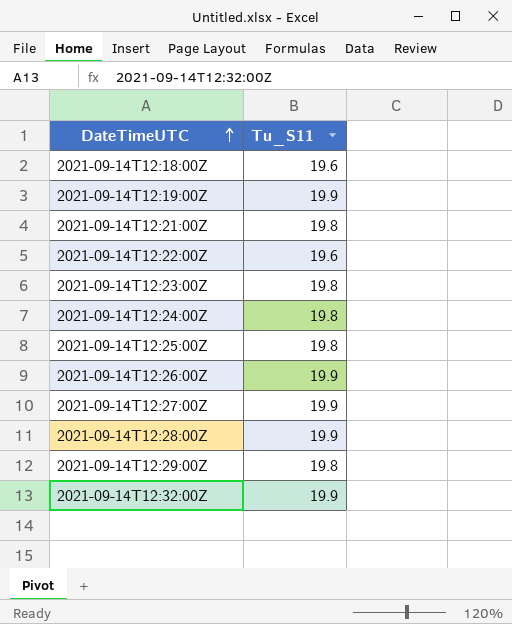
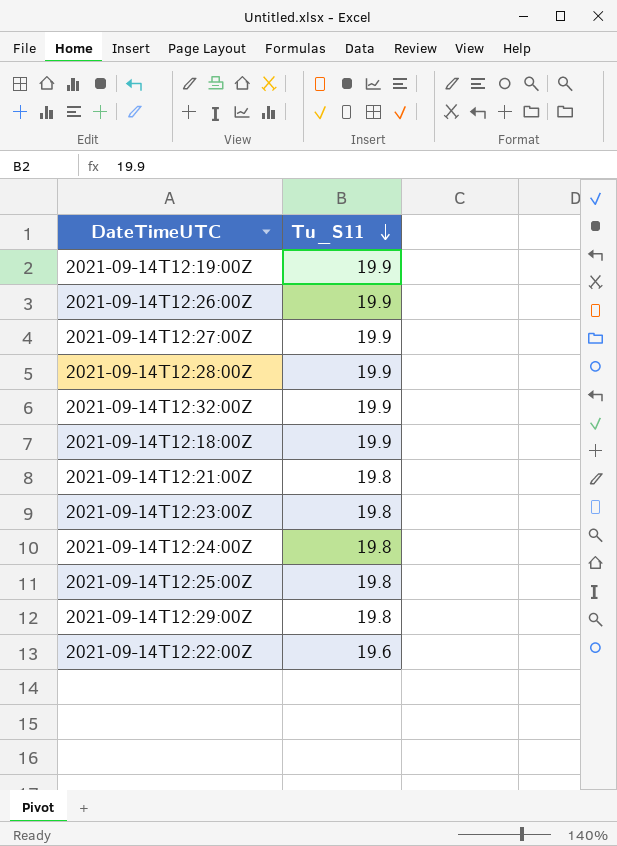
row order: DateTimeUTC ascending -> Tu_S11 descending
2021-09-14T12:18:00Z | Tu_S11: 19.6 -> 19.9

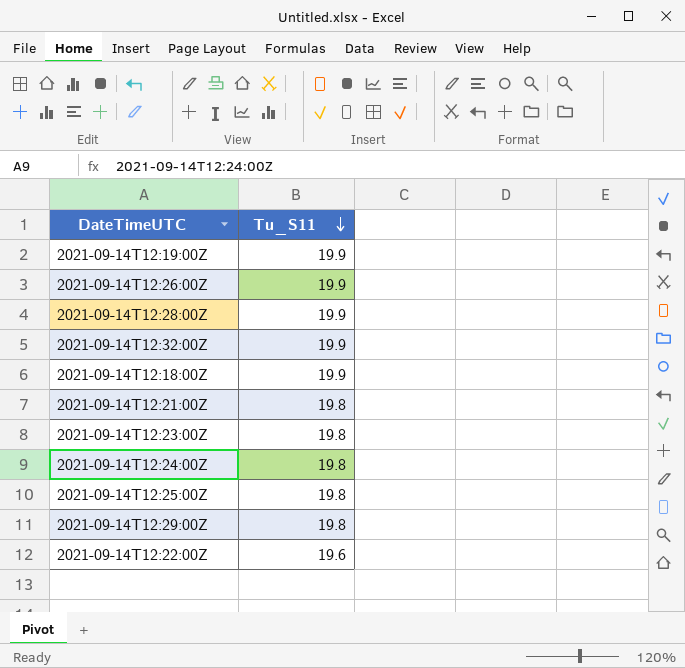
row 2021-09-14T12:27:00Z: 19.9 -> none

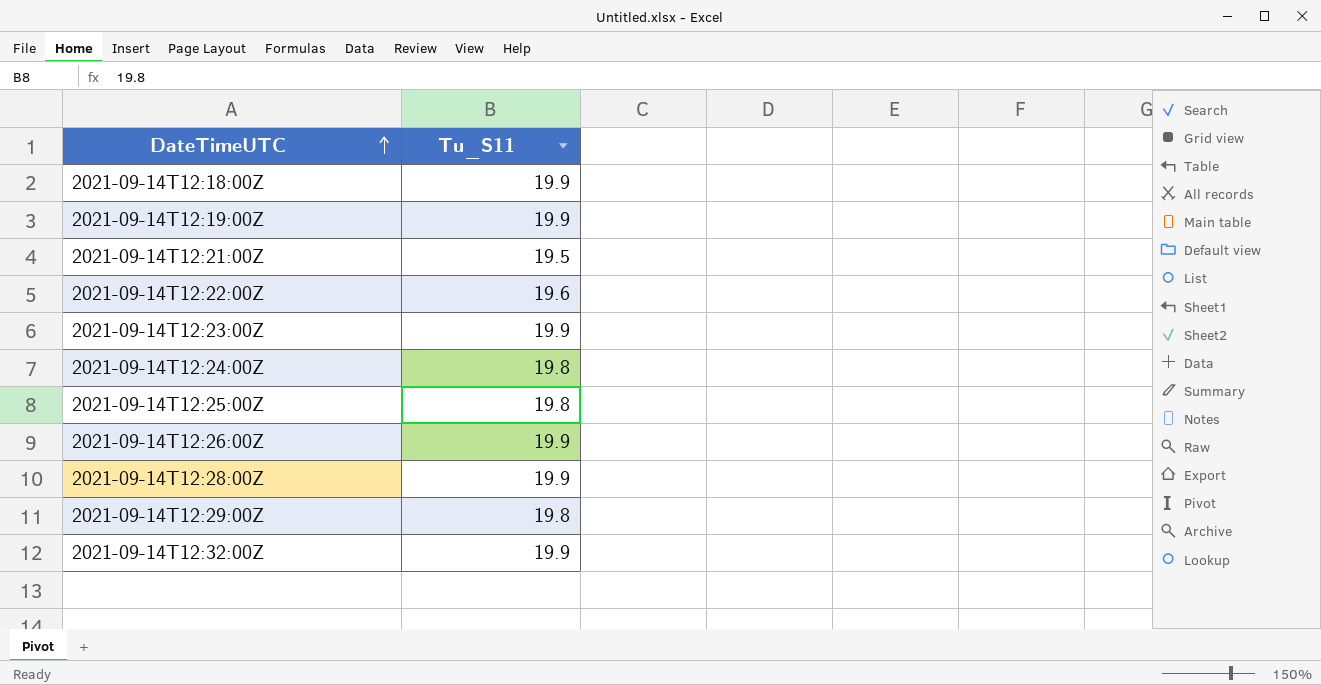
row order: Tu_S11 descending -> DateTimeUTC ascending
2021-09-14T12:21:00Z | Tu_S11: 19.8 -> 19.5
2021-09-14T12:23:00Z | Tu_S11: 19.8 -> 19.9

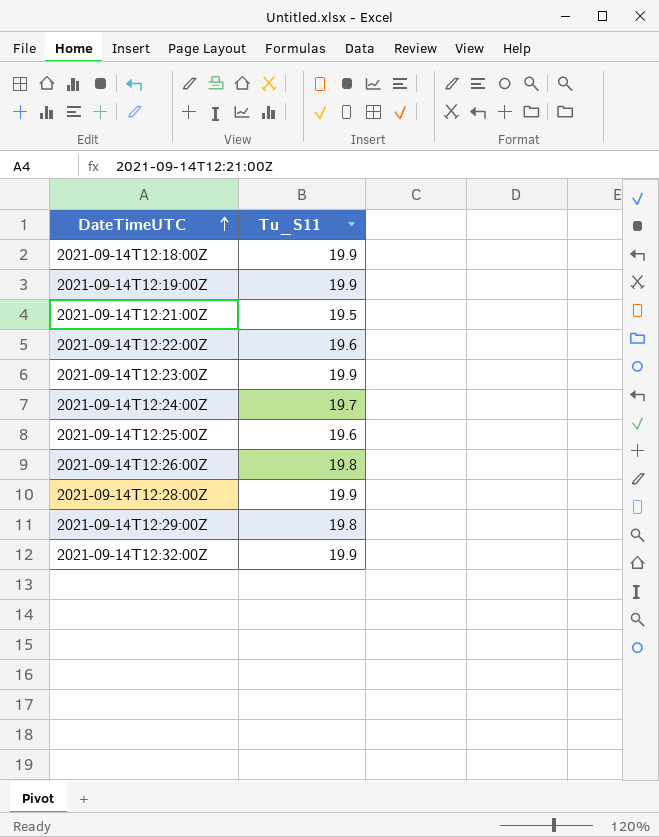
2021-09-14T12:24:00Z | Tu_S11: 19.8 -> 19.7
2021-09-14T12:25:00Z | Tu_S11: 19.8 -> 19.6
2021-09-14T12:26:00Z | Tu_S11: 19.9 -> 19.8

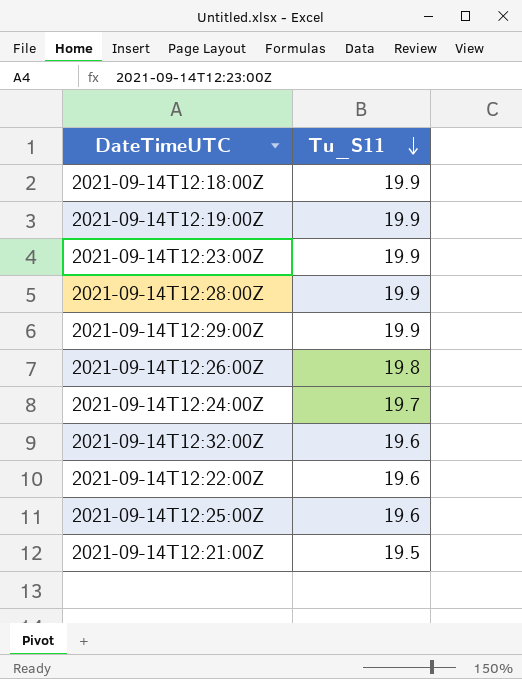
row order: DateTimeUTC ascending -> Tu_S11 descending
2021-09-14T12:29:00Z | Tu_S11: 19.8 -> 19.9
2021-09-14T12:32:00Z | Tu_S11: 19.9 -> 19.6

